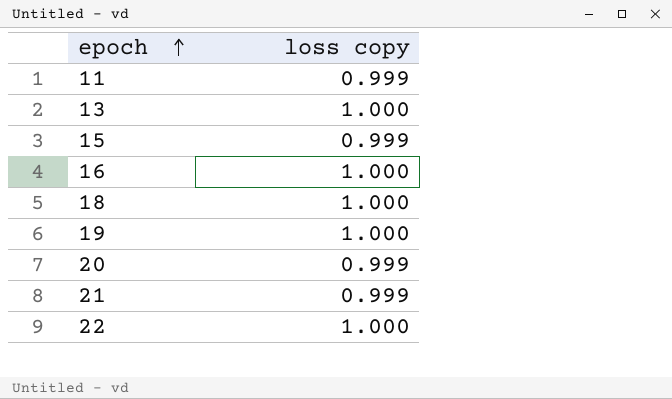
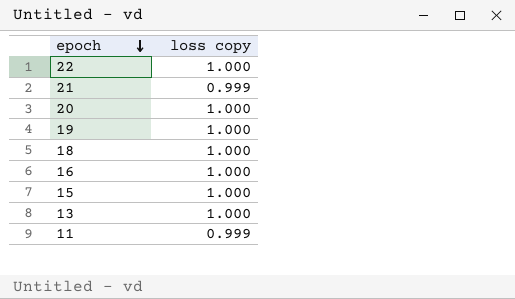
row order: epoch ascending -> epoch descending
20 | loss copy: 0.999 -> 1.000
15 | loss copy: 0.999 -> 1.000

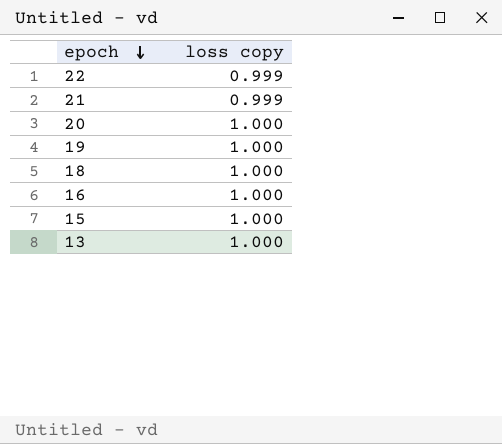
row 11: 0.999 -> none
22 | loss copy: 1.000 -> 0.999

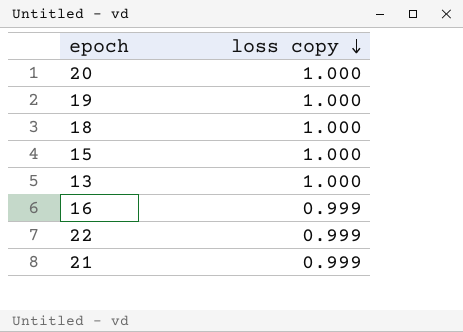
row order: epoch descending -> loss copy descending
16 | loss copy: 1.000 -> 0.999

